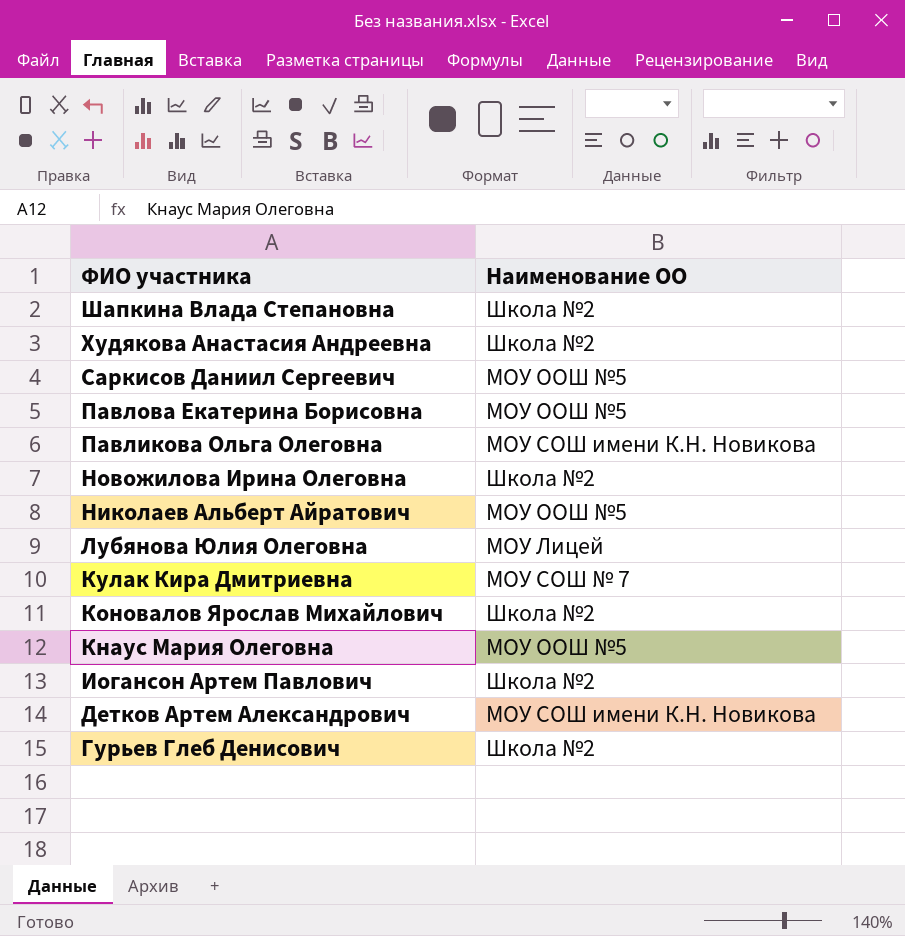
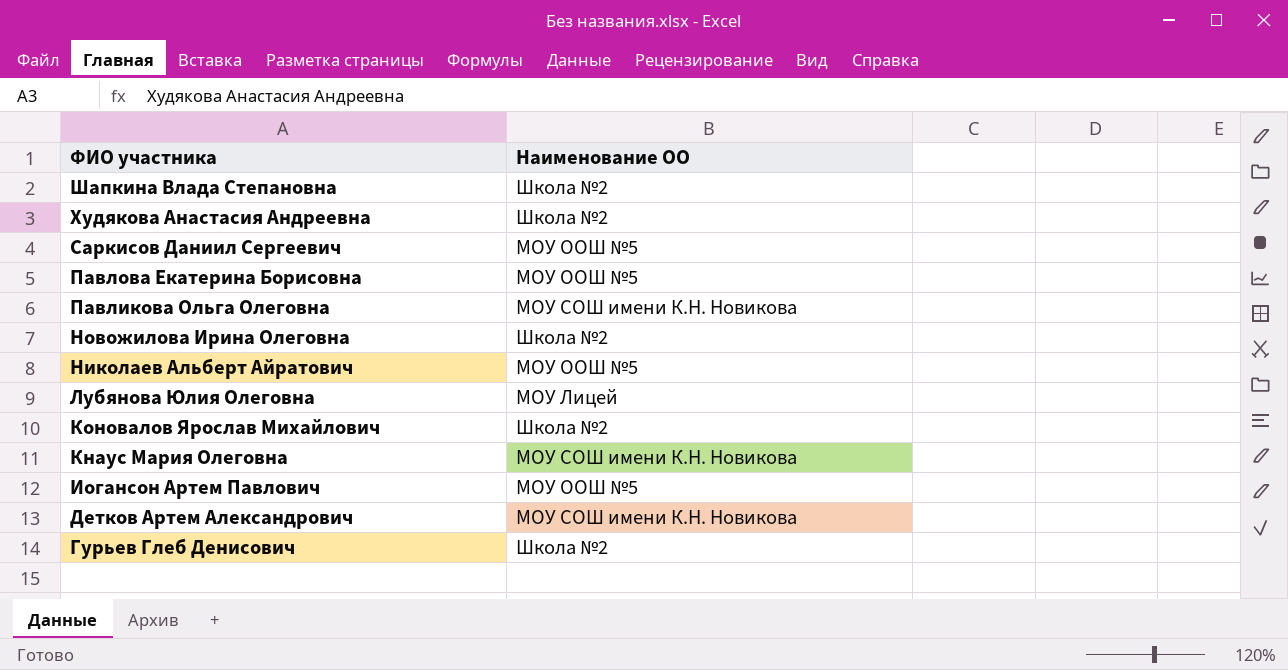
row Кулак Кира Дмитриевна: МОУ СОШ № 7 -> none
Кнаус Мария Олеговна | Наименование ОО: МОУ ООШ №5 -> МОУ СОШ имени К.Н. Новикова
Иогансон Артем Павлович | Наименование ОО: Школа №2 -> МОУ ООШ №5

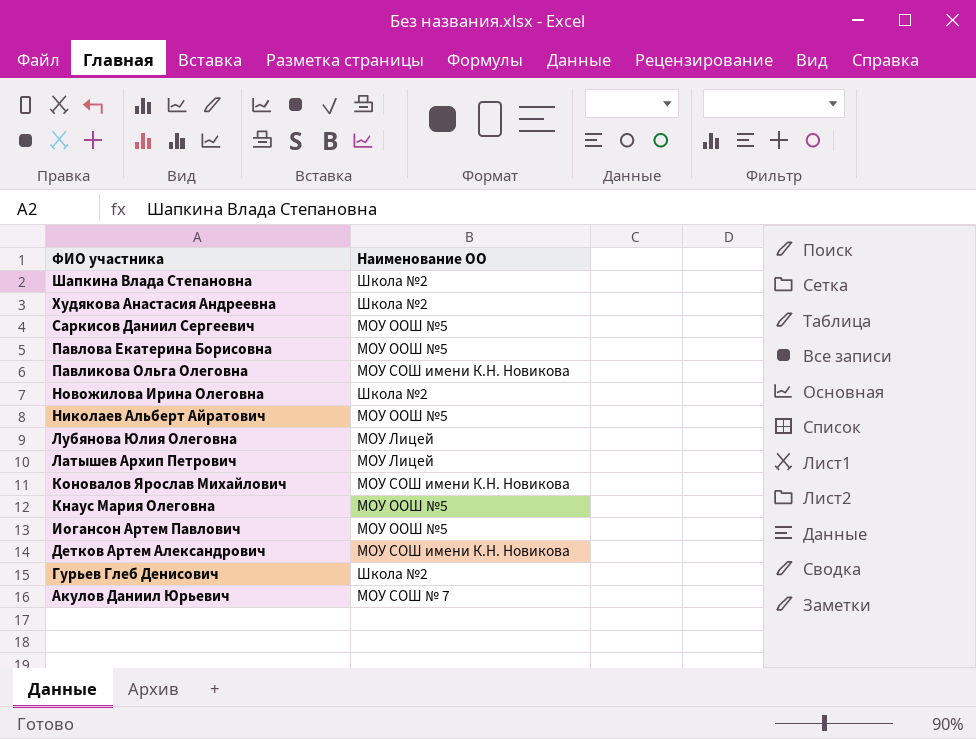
row Латышев Архип Петрович: none -> МОУ Лицей
Коновалов Ярослав Михайлович | Наименование ОО: Школа №2 -> МОУ СОШ имени К.Н. Новикова
Кнаус Мария Олеговна | Наименование ОО: МОУ СОШ имени К.Н. Новикова -> МОУ ООШ №5
row Акулов Даниил Юрьевич: none -> МОУ СОШ № 7

